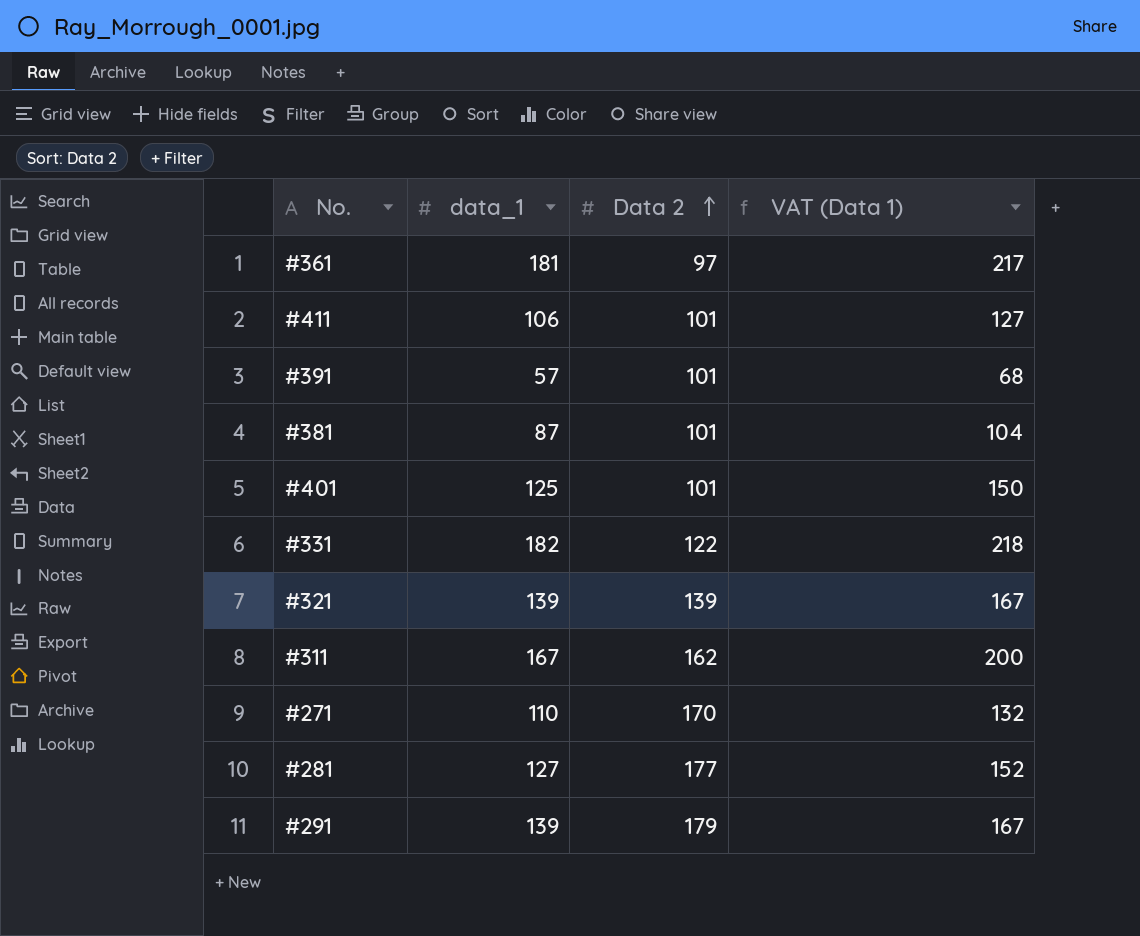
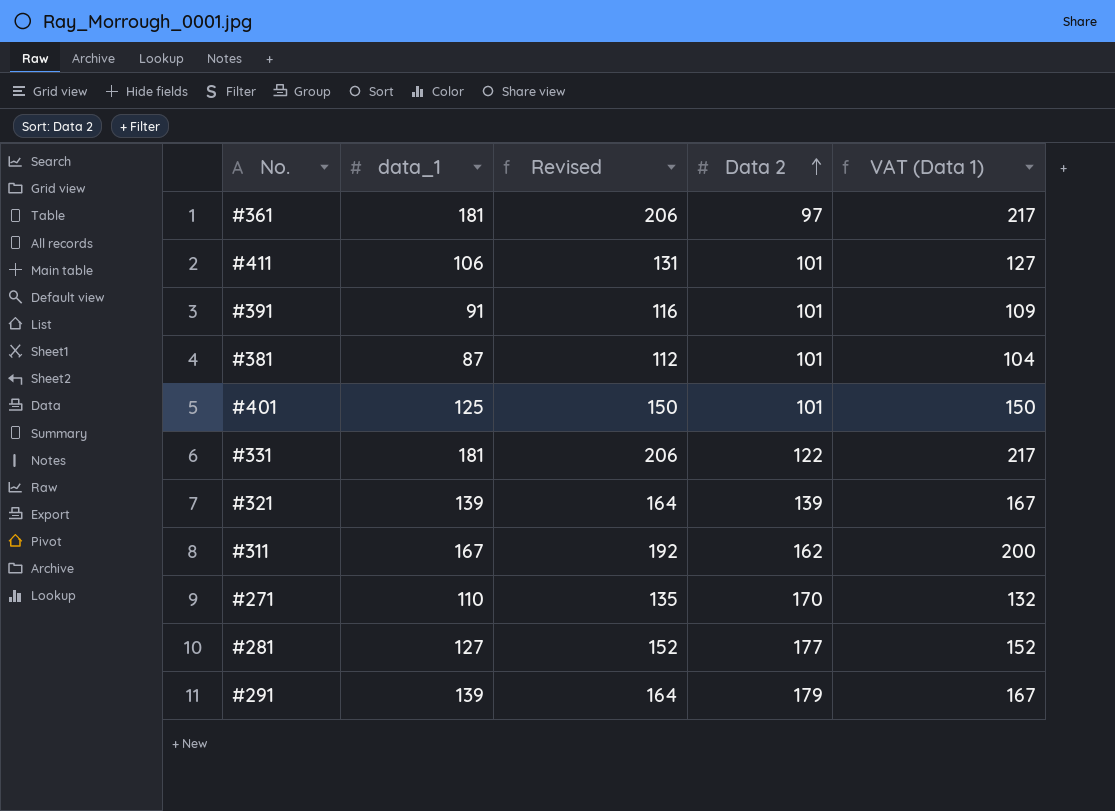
column Revised | formula: none -> [data_1] + 25
#391 | data_1: 57 -> 91
#391 | VAT (Data 1): 68 -> 109
#331 | data_1: 182 -> 181
#331 | VAT (Data 1): 218 -> 217

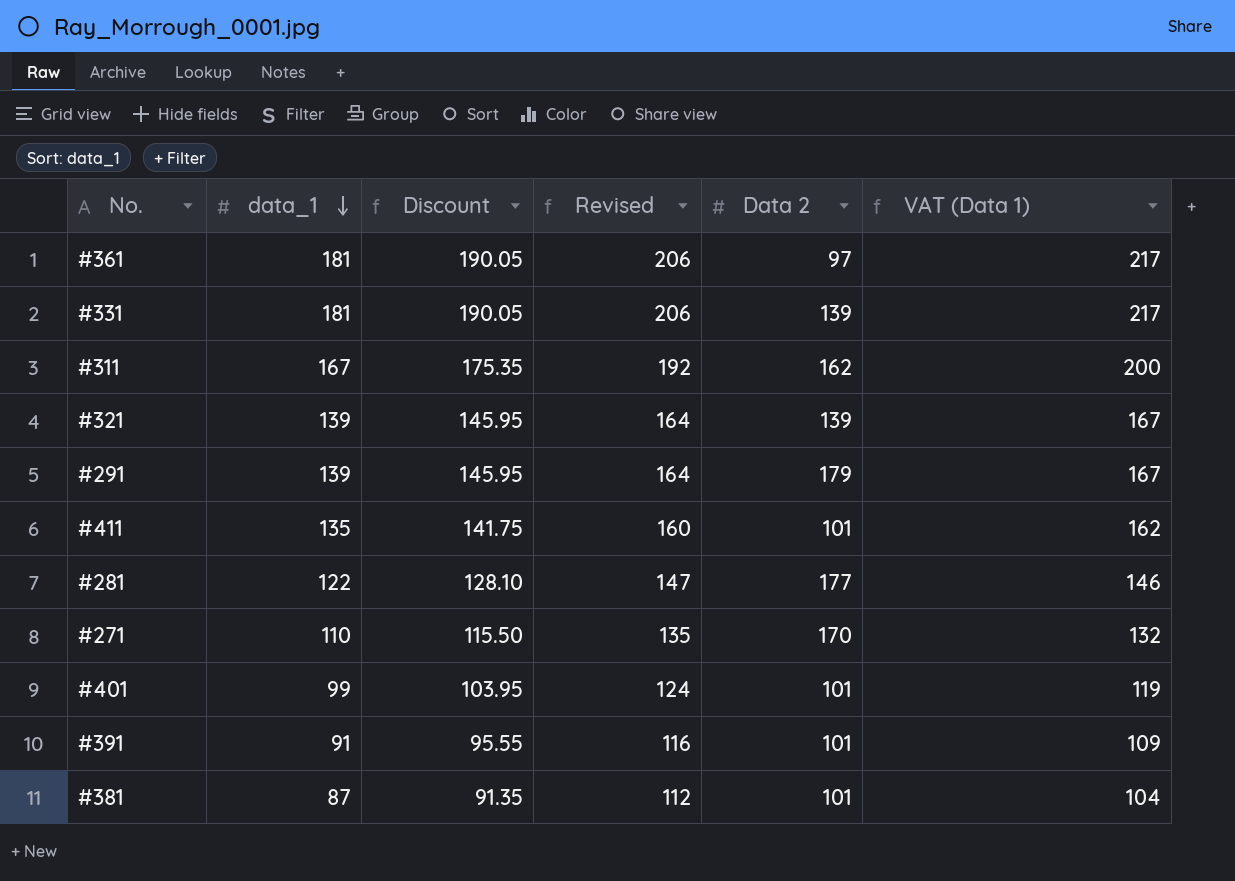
row order: Data 2 ascending -> data_1 descending
column Discount | formula: none -> [data_1] * 1.05
#331 | Data 2: 122 -> 139
#411 | data_1: 106 -> 135
#411 | Revised: 131 -> 160
#411 | VAT (Data 1): 127 -> 162
#281 | data_1: 127 -> 122
#281 | Revised: 152 -> 147
#281 | VAT (Data 1): 152 -> 146
#401 | data_1: 125 -> 99
#401 | Revised: 150 -> 124
#401 | VAT (Data 1): 150 -> 119

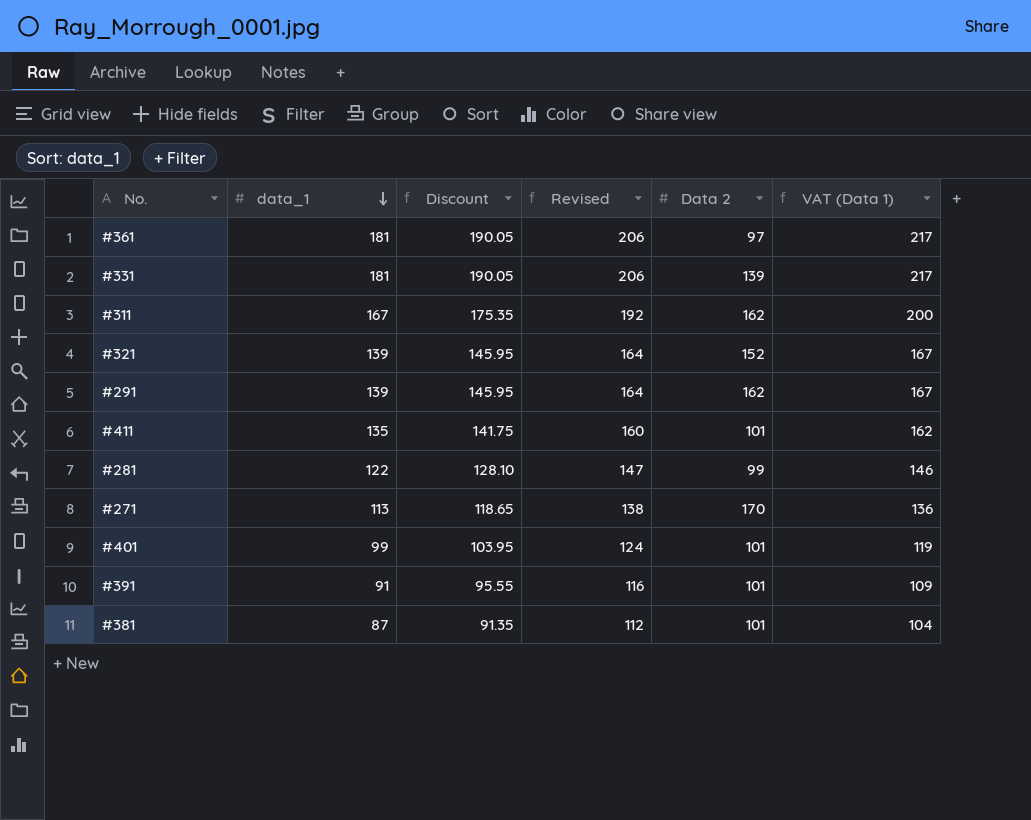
#321 | Data 2: 139 -> 152
#291 | Data 2: 179 -> 162
#281 | Data 2: 177 -> 99
#271 | data_1: 110 -> 113
#271 | Discount: 115.50 -> 118.65
#271 | Revised: 135 -> 138
#271 | VAT (Data 1): 132 -> 136

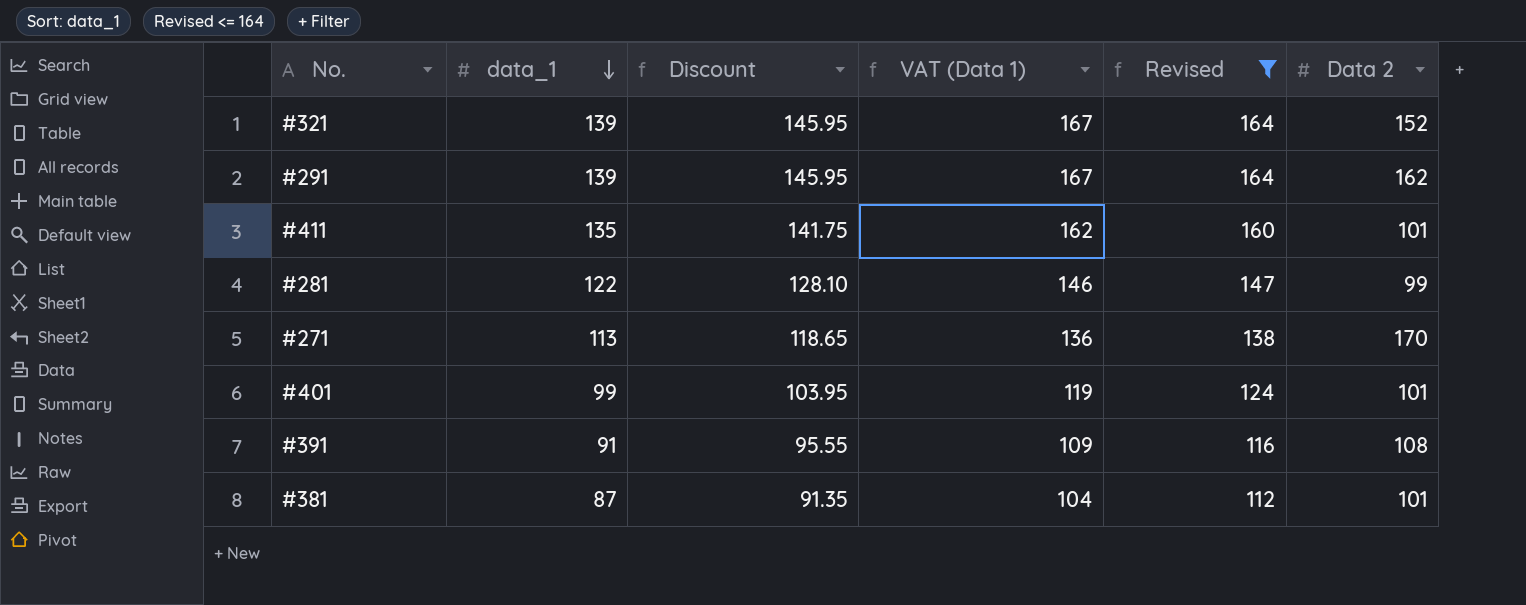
filter: none -> Revised <= 164
column VAT (Data 1) | position: 6 -> 4
#391 | Data 2: 101 -> 108

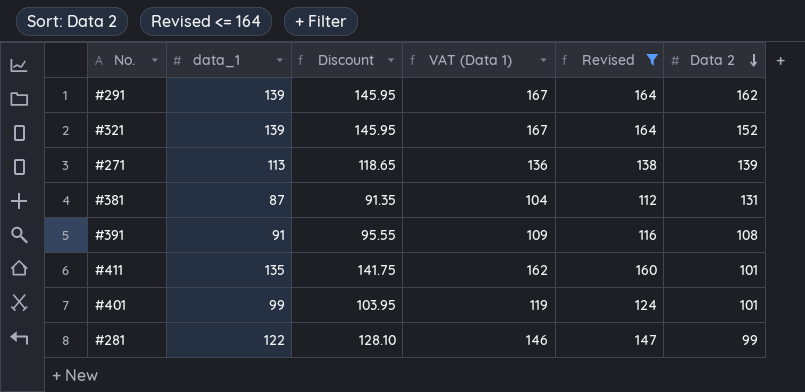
row order: data_1 descending -> Data 2 descending
#271 | Data 2: 170 -> 139
#381 | Data 2: 101 -> 131

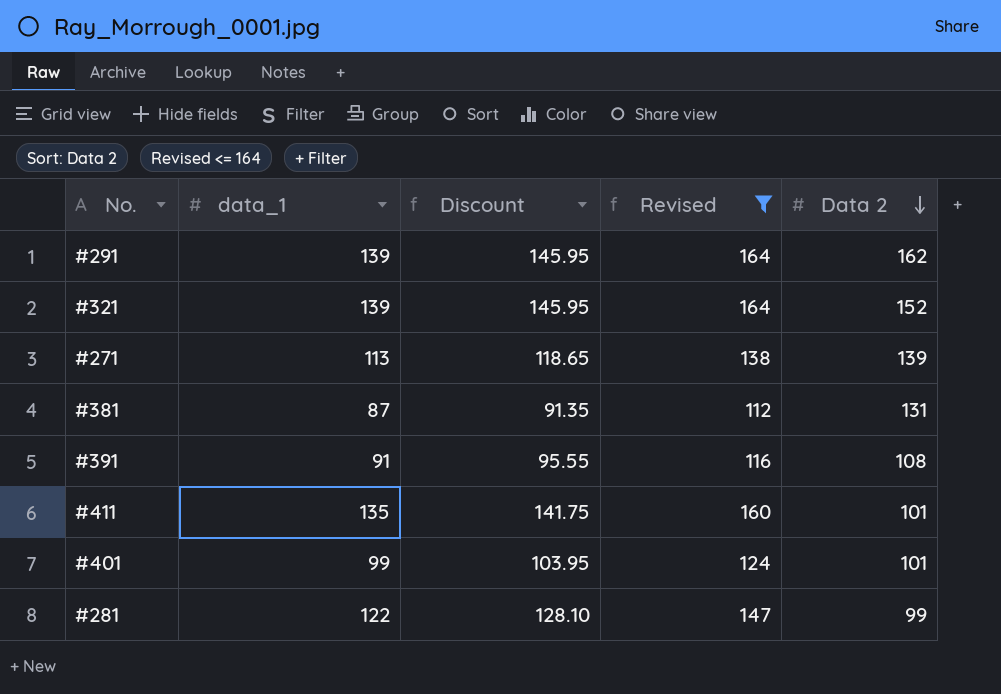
column VAT (Data 1) | formula: [data_1] * 1.2 -> none

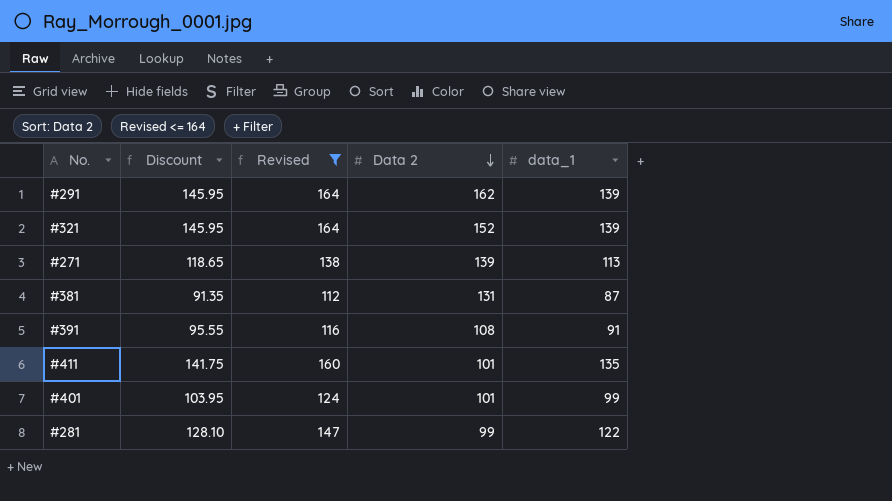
column data_1 | position: 2 -> 5

